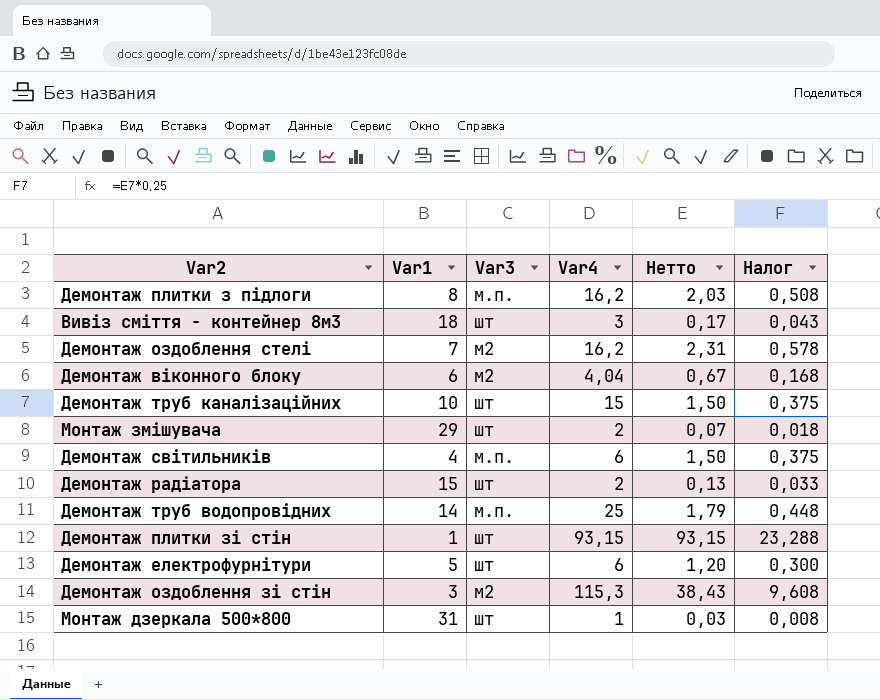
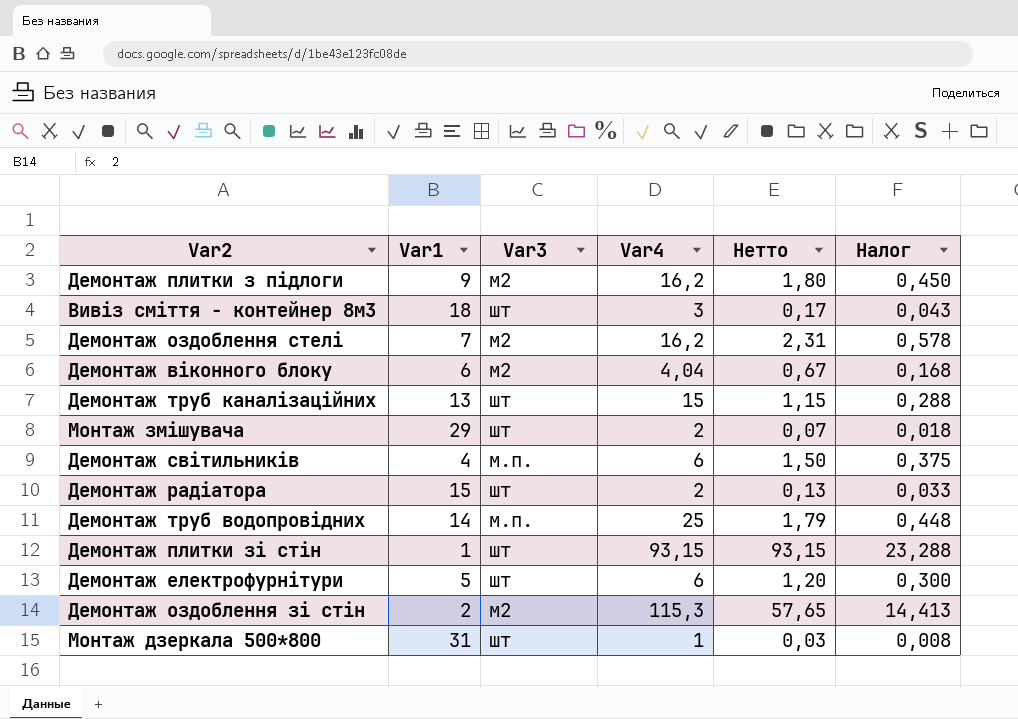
Демонтаж плитки з підлоги | Var1: 8 -> 9
Демонтаж плитки з підлоги | Var3: м.п. -> м2
Демонтаж плитки з підлоги | Нетто: 2,03 -> 1,80
Демонтаж плитки з підлоги | Налог: 0,508 -> 0,450
Демонтаж труб каналізаційних | Var1: 10 -> 13
Демонтаж труб каналізаційних | Нетто: 1,50 -> 1,15
Демонтаж труб каналізаційних | Налог: 0,375 -> 0,288
Демонтаж оздоблення зі стін | Var1: 3 -> 2
Демонтаж оздоблення зі стін | Нетто: 38,43 -> 57,65
Демонтаж оздоблення зі стін | Налог: 9,608 -> 14,413

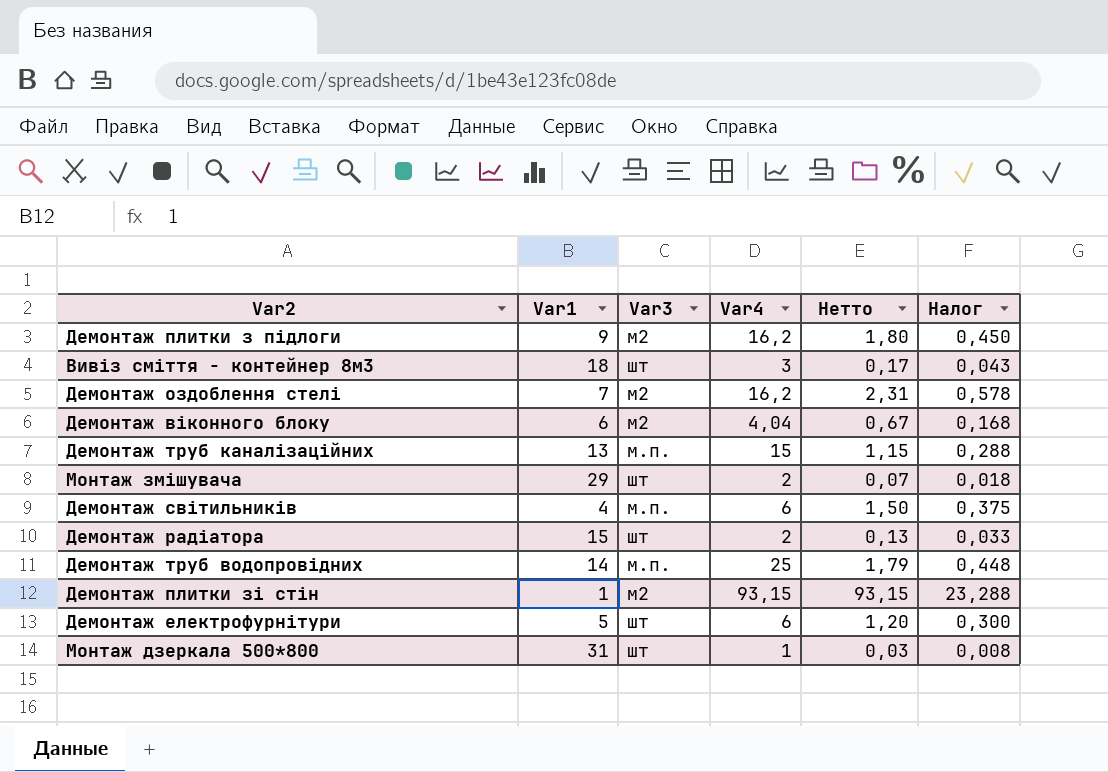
row Демонтаж оздоблення зі стін: 2 | м2 | 115,3 | 57,65 | 14,413 -> none
Демонтаж труб каналізаційних | Var3: шт -> м.п.
Демонтаж плитки зі стін | Var3: шт -> м2

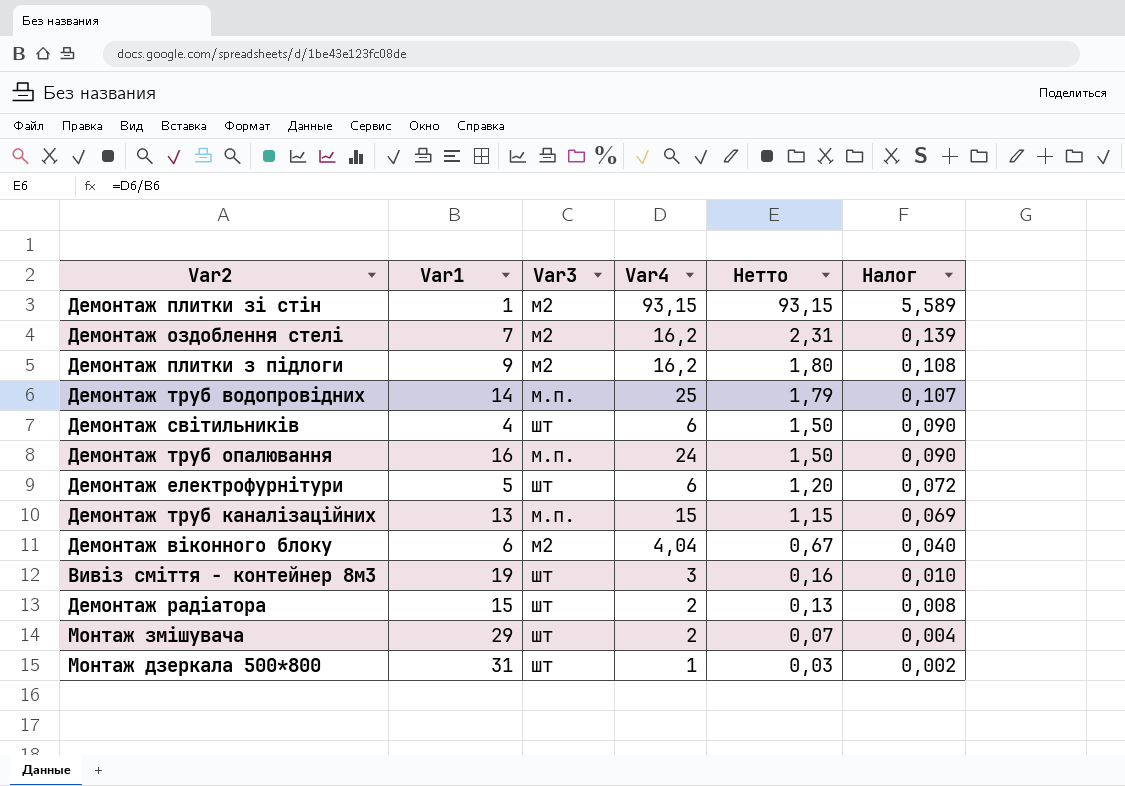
row order: none -> Нетто descending
column Налог | formula: [Нетто] * 0,25 -> [Нетто] * 0,06
Демонтаж світильників | Var3: м.п. -> шт
row Демонтаж труб опалювання: none -> 16 | м.п. | 24 | 1,50 | 0,090
Вивіз сміття - контейнер 8м3 | Var1: 18 -> 19
Вивіз сміття - контейнер 8м3 | Нетто: 0,17 -> 0,16

